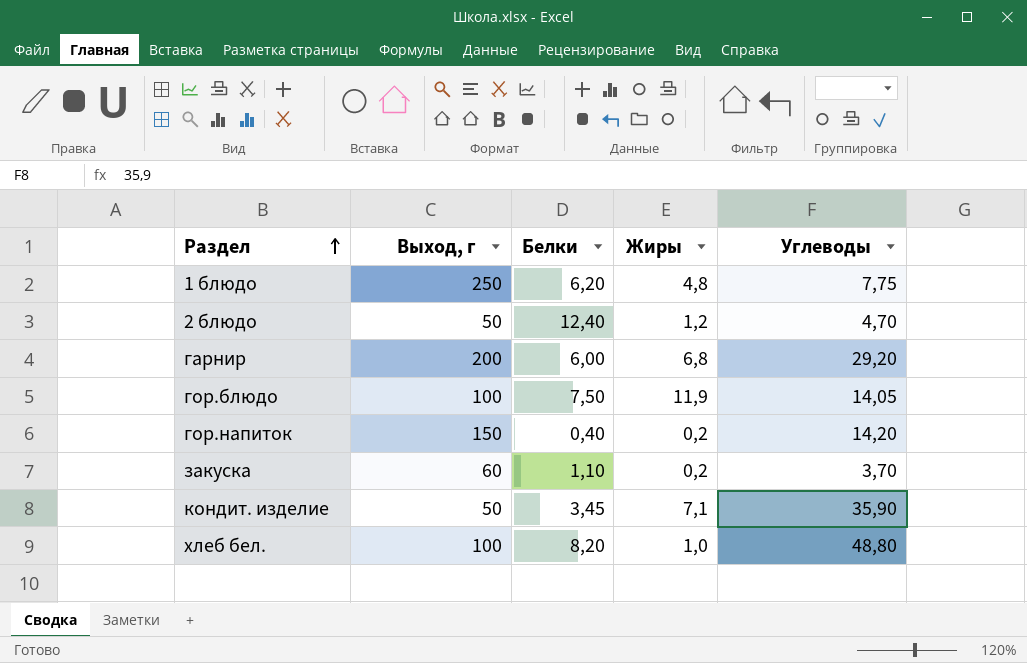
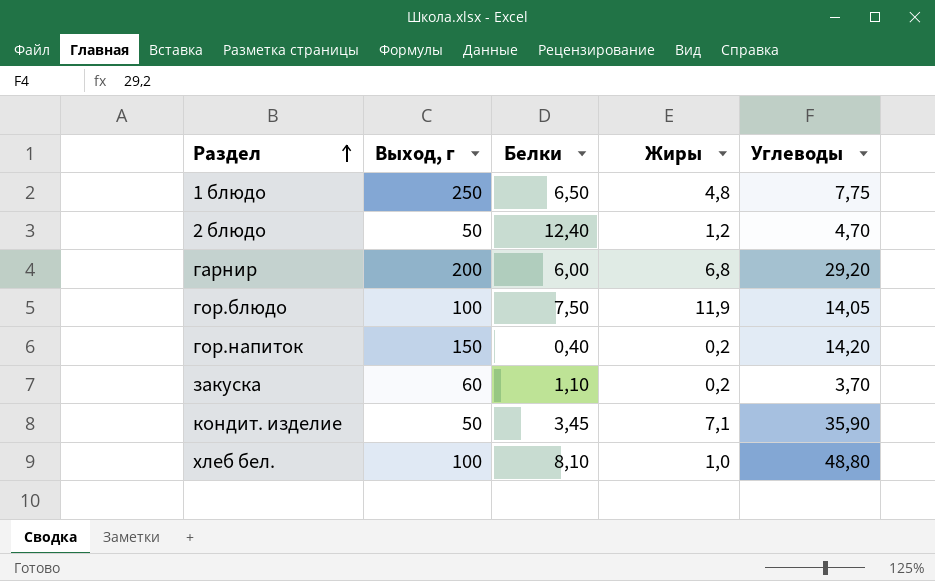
1 блюдо | Белки: 6,20 -> 6,50
хлеб бел. | Белки: 8,20 -> 8,10

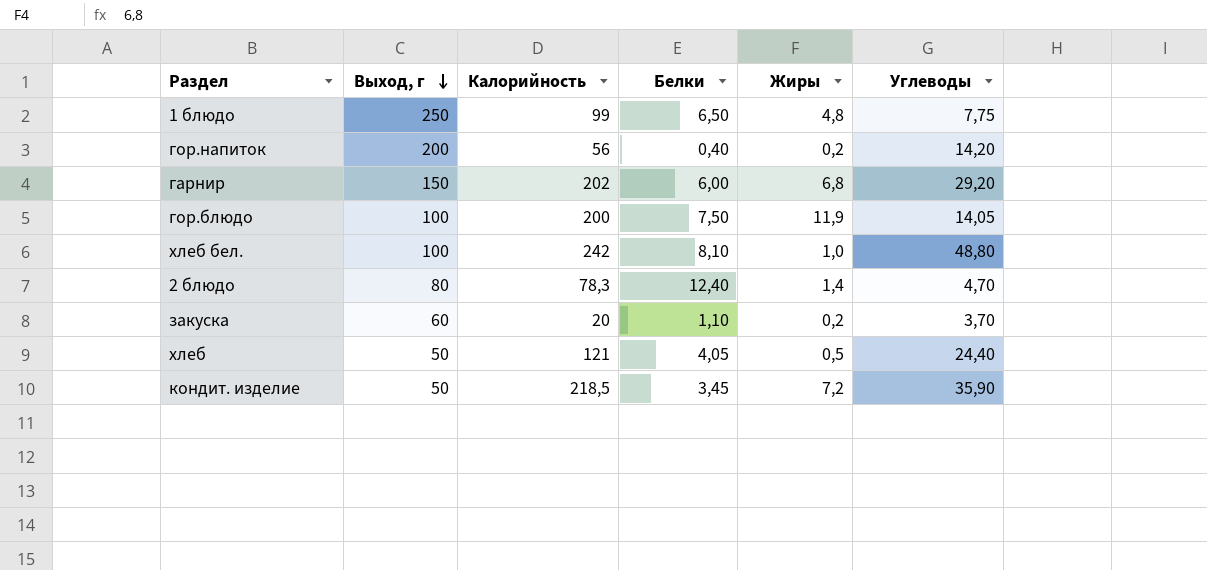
row order: Раздел ascending -> Выход, г descending
column Калорийность | position: none -> 3
гор.напиток | Выход, г: 150 -> 200
гарнир | Выход, г: 200 -> 150
2 блюдо | Выход, г: 50 -> 80
2 блюдо | Жиры: 1,2 -> 1,4
row хлеб: none -> 50 | 121 | 4,05 | 0,5 | 24,40
кондит. изделие | Жиры: 7,1 -> 7,2

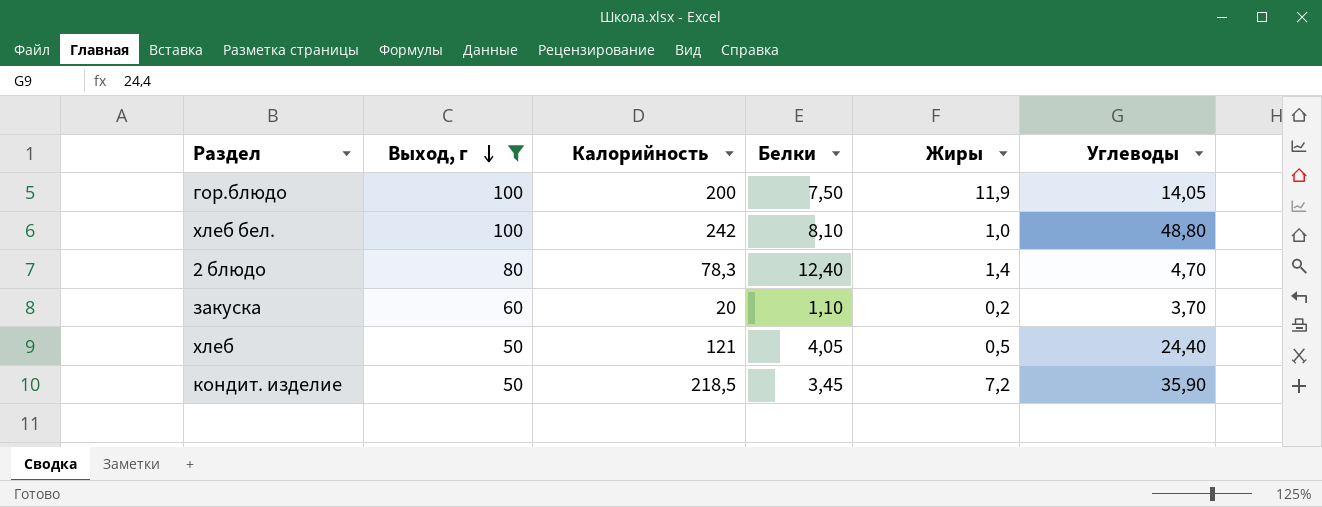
filter: none -> Выход, г <= 100

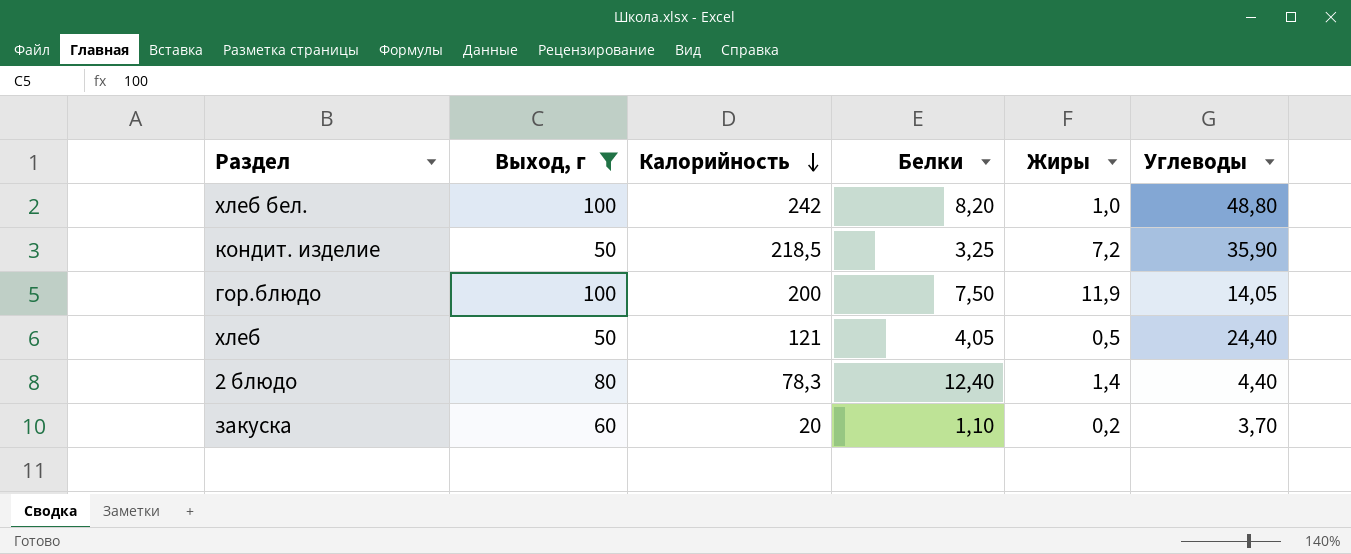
row order: Выход, г descending -> Калорийность descending
хлеб бел. | Белки: 8,10 -> 8,20
кондит. изделие | Белки: 3,45 -> 3,25
2 блюдо | Углеводы: 4,70 -> 4,40

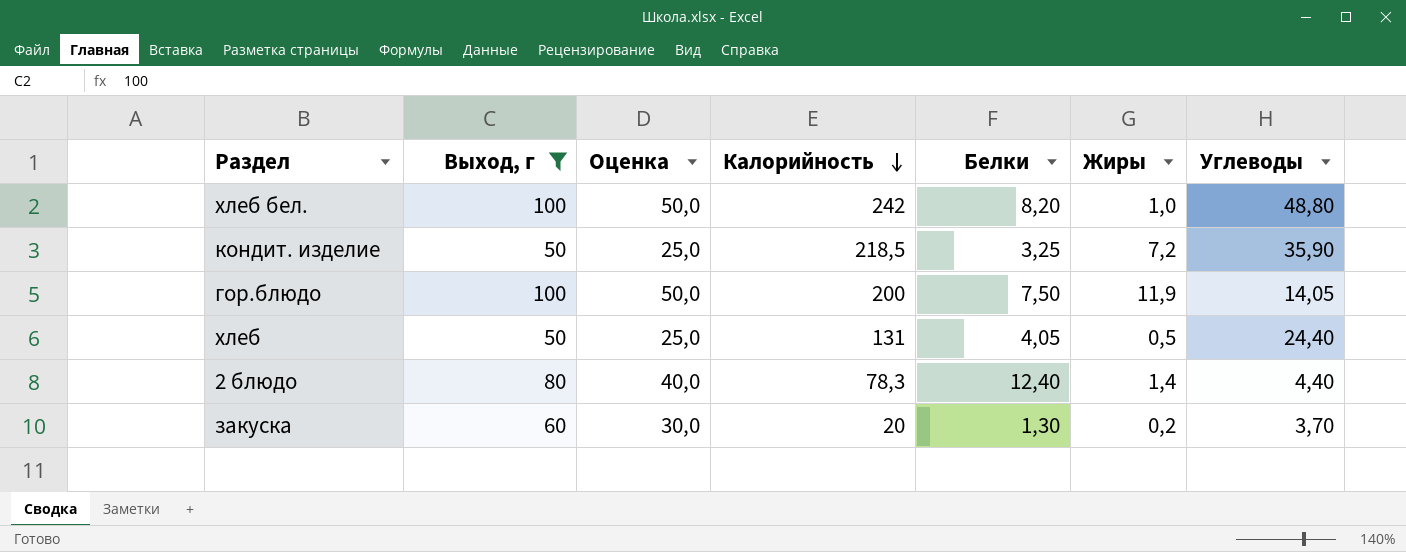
column Оценка | formula: none -> [Выход, г] * 0,5
хлеб | Калорийность: 121 -> 131
закуска | Белки: 1,10 -> 1,30

